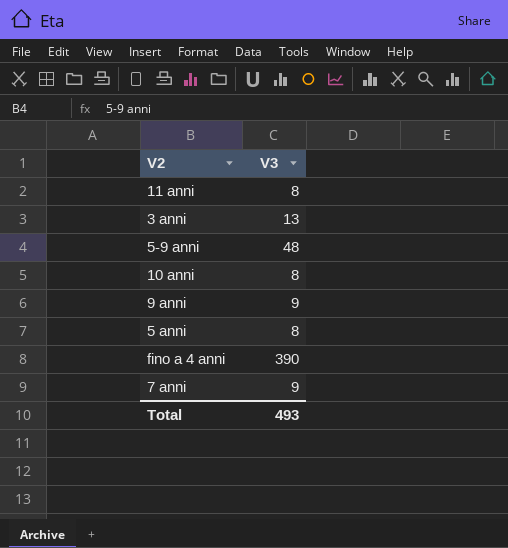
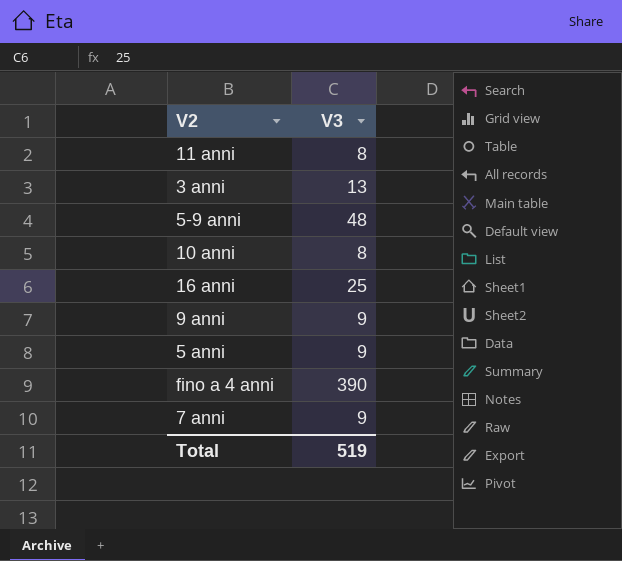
row 16 anni: none -> 25
5 anni | V3: 8 -> 9
Total | V3: 493 -> 519

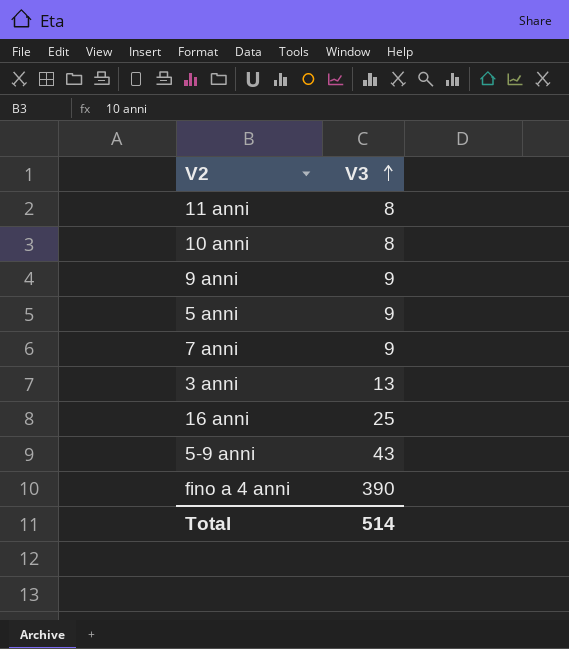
row order: none -> V3 ascending
5-9 anni | V3: 48 -> 43
Total | V3: 519 -> 514

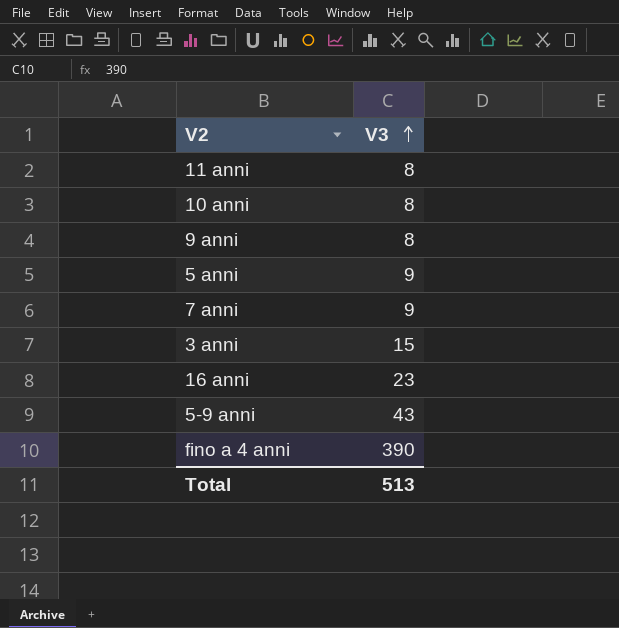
9 anni | V3: 9 -> 8
3 anni | V3: 13 -> 15
16 anni | V3: 25 -> 23
Total | V3: 514 -> 513

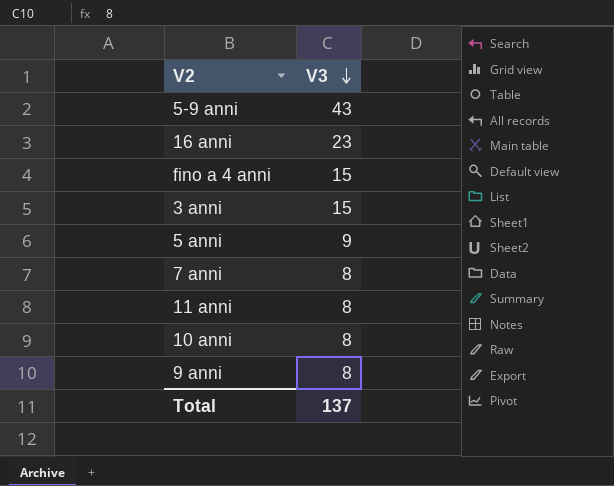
row order: V3 ascending -> V3 descending
fino a 4 anni | V3: 390 -> 15
7 anni | V3: 9 -> 8
Total | V3: 513 -> 137

